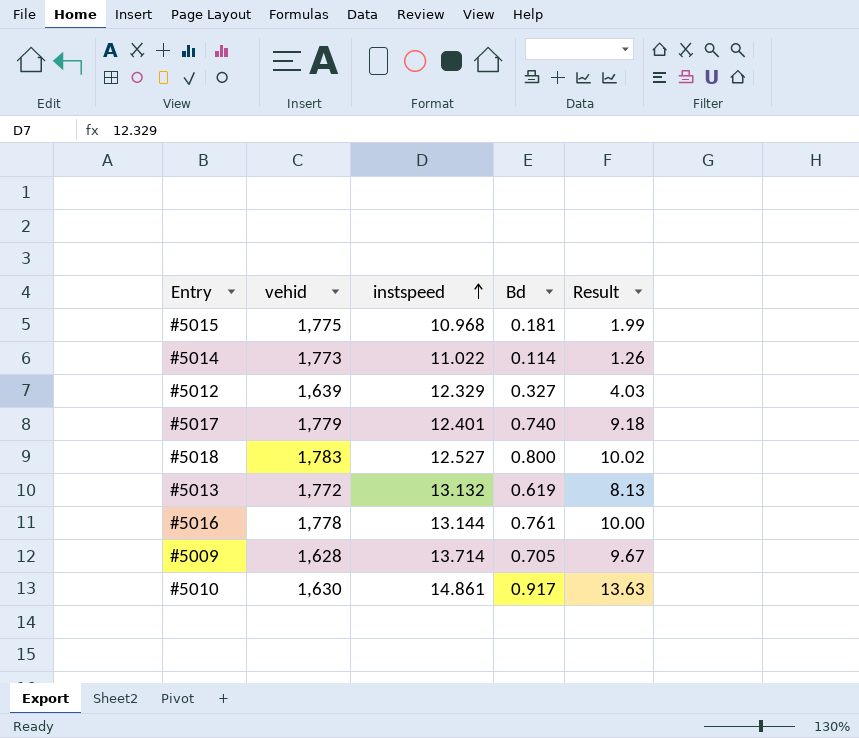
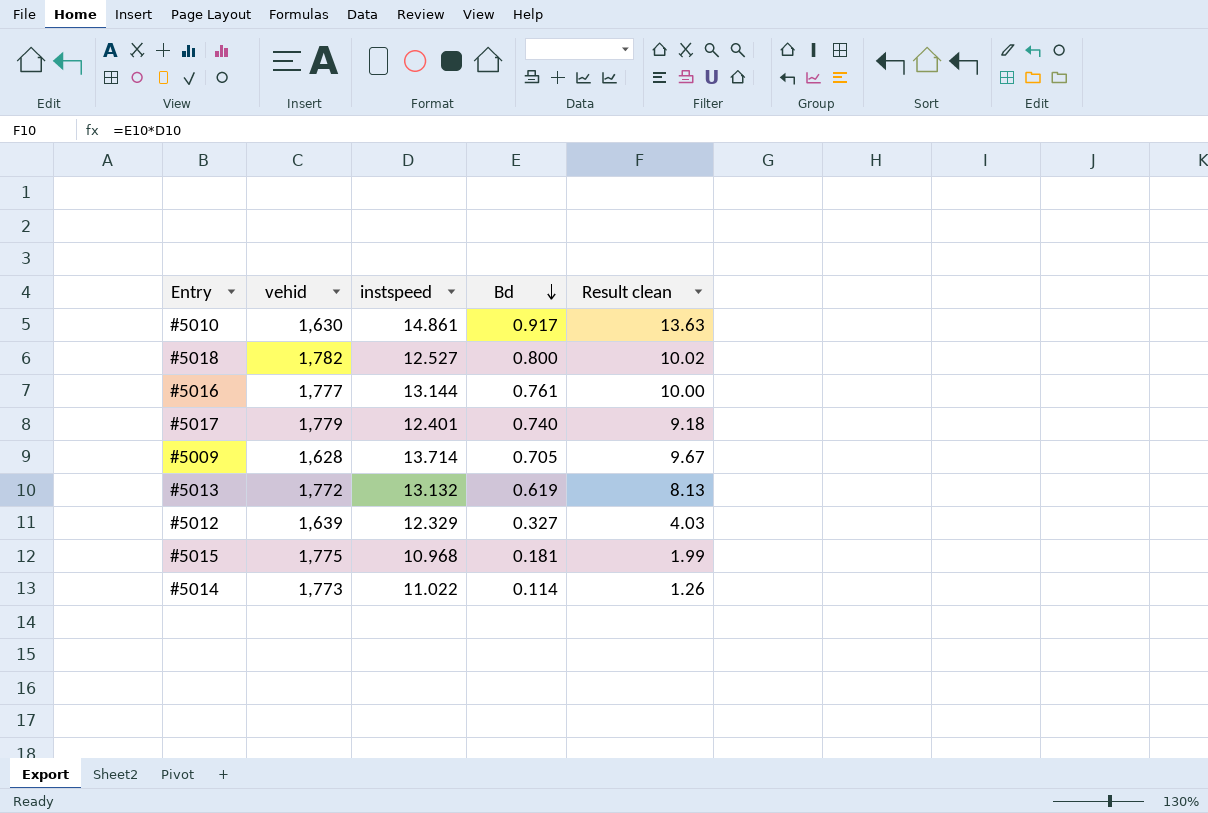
row order: instspeed ascending -> Bd descending
column name: Result -> Result clean
#5018 | vehid: 1,783 -> 1,782
#5016 | vehid: 1,778 -> 1,777

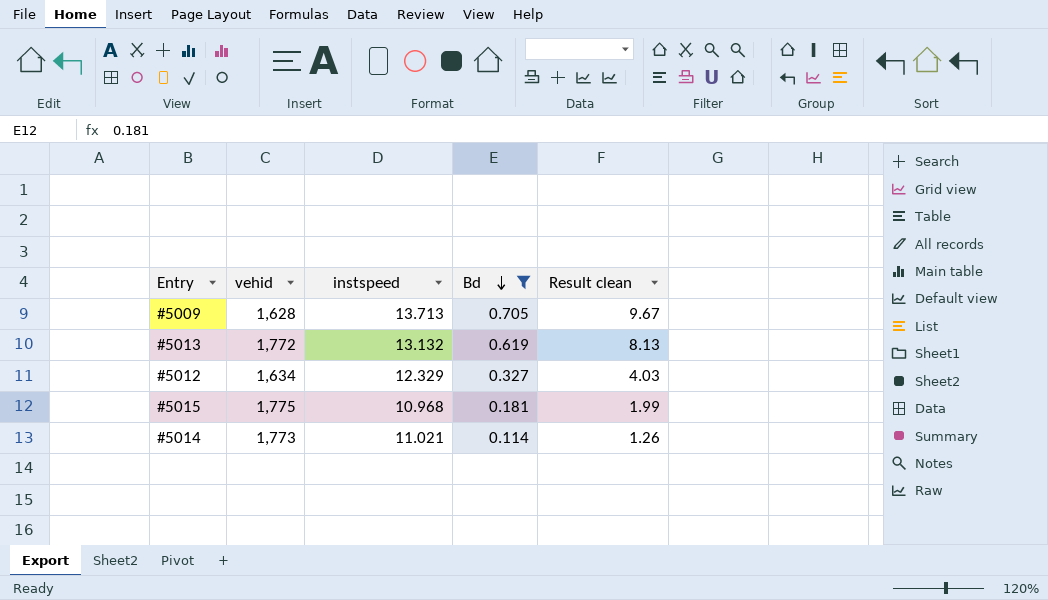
filter: none -> Bd <= 0.705
#5009 | instspeed: 13.714 -> 13.713
#5012 | vehid: 1,639 -> 1,634
#5014 | instspeed: 11.022 -> 11.021

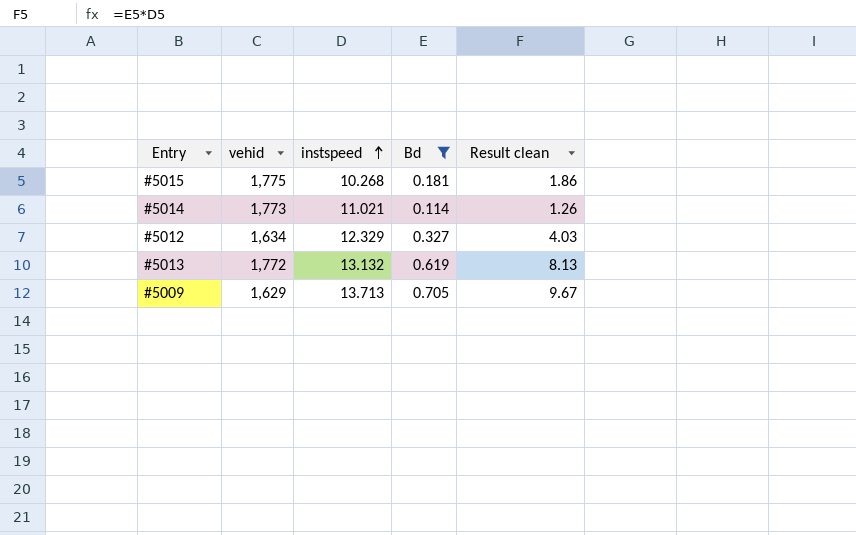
row order: Bd descending -> instspeed ascending
#5015 | instspeed: 10.968 -> 10.268
#5015 | Result clean: 1.99 -> 1.86
#5009 | vehid: 1,628 -> 1,629

